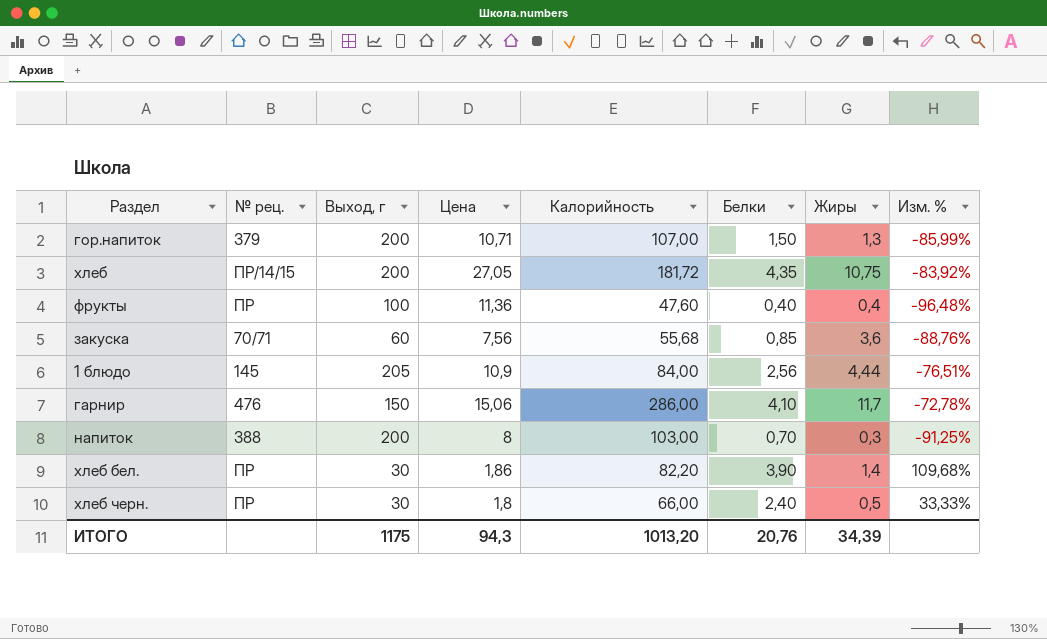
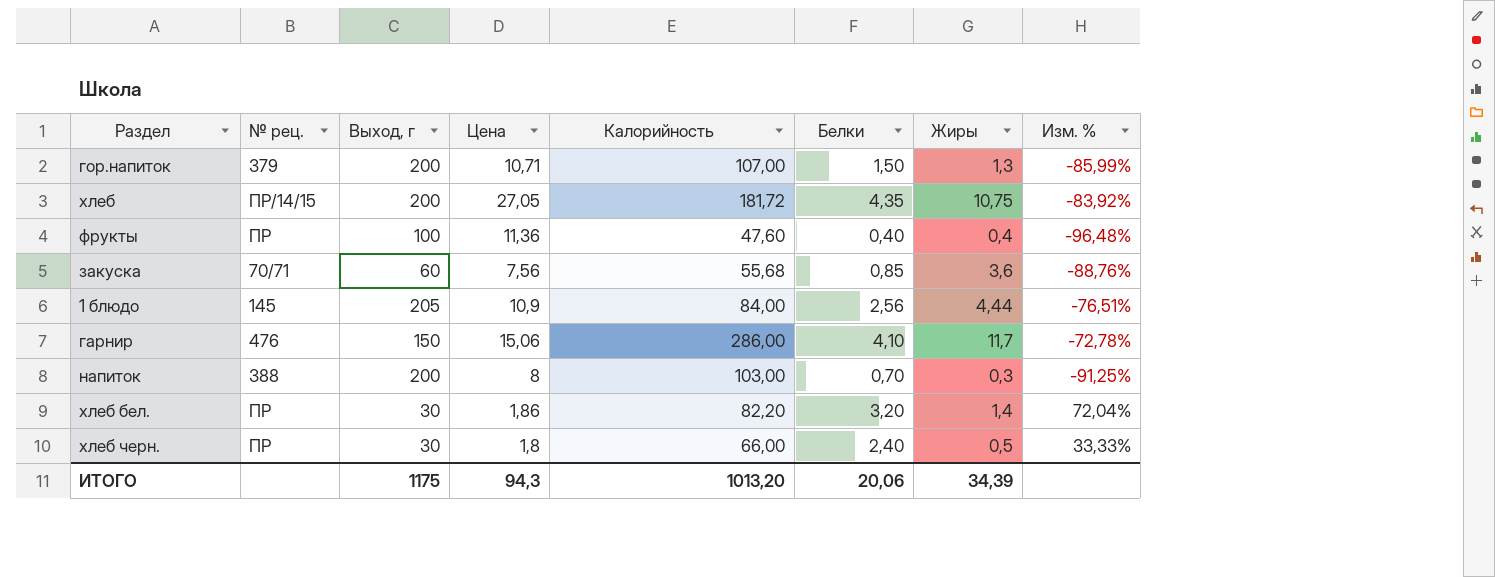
хлеб бел. | Белки: 3,90 -> 3,20
хлеб бел. | Изм. %: 109,68% -> 72,04%
ИТОГО | Белки: 20,76 -> 20,06

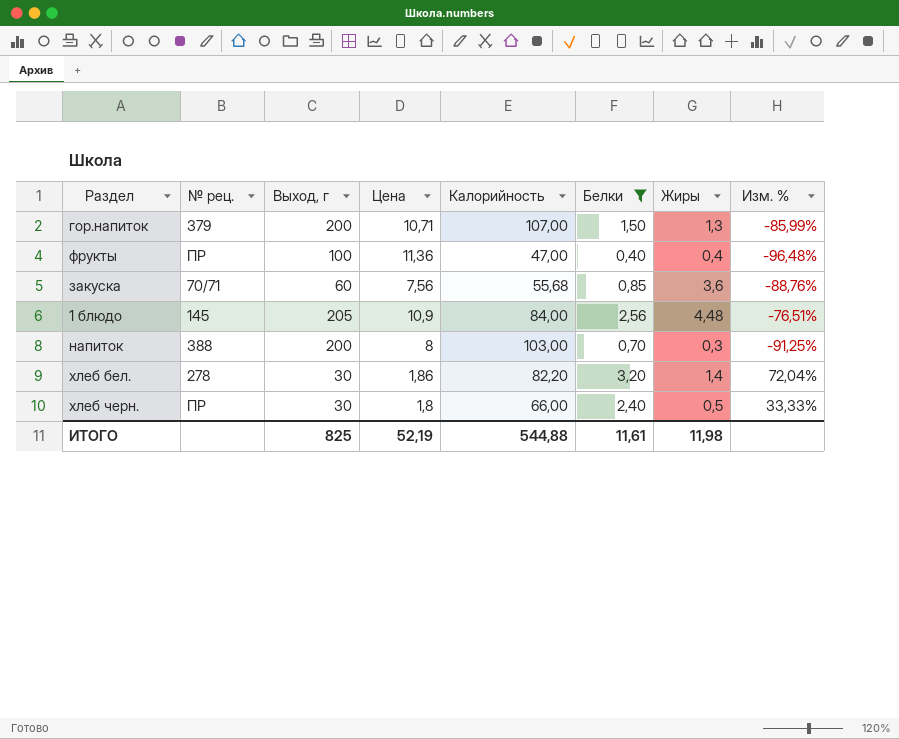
filter: none -> Белки <= 3,20
фрукты | Калорийность: 47,60 -> 47,00
1 блюдо | Жиры: 4,44 -> 4,48
хлеб бел. | № рец.: ПР -> 278
ИТОГО | Выход, г: 1175 -> 825
ИТОГО | Цена: 94,3 -> 52,19
ИТОГО | Калорийность: 1013,20 -> 544,88
ИТОГО | Белки: 20,06 -> 11,61
ИТОГО | Жиры: 34,39 -> 11,98

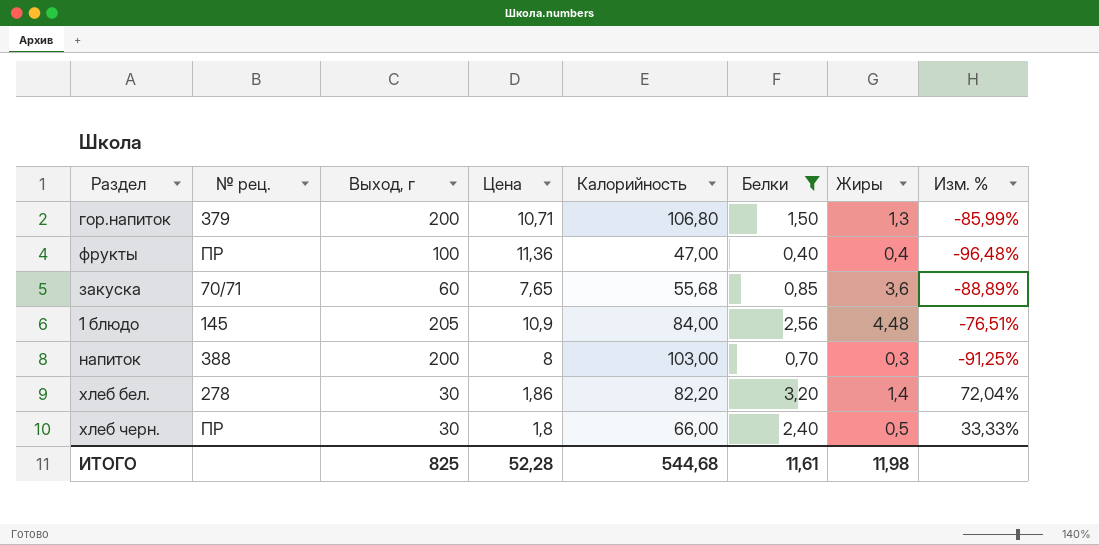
гор.напиток | Калорийность: 107,00 -> 106,80
закуска | Цена: 7,56 -> 7,65
закуска | Изм. %: -88,76% -> -88,89%
ИТОГО | Цена: 52,19 -> 52,28
ИТОГО | Калорийность: 544,88 -> 544,68

